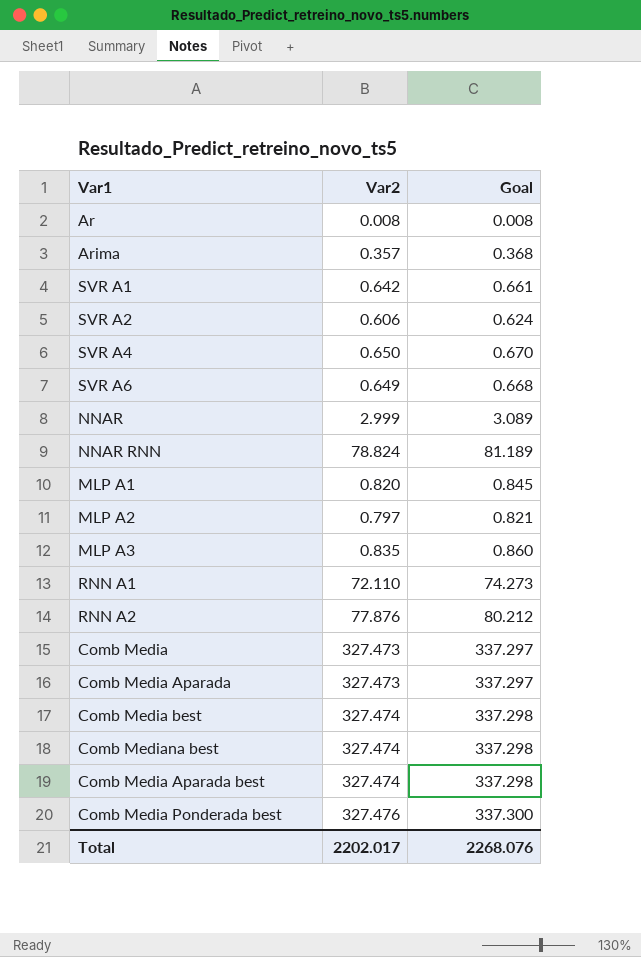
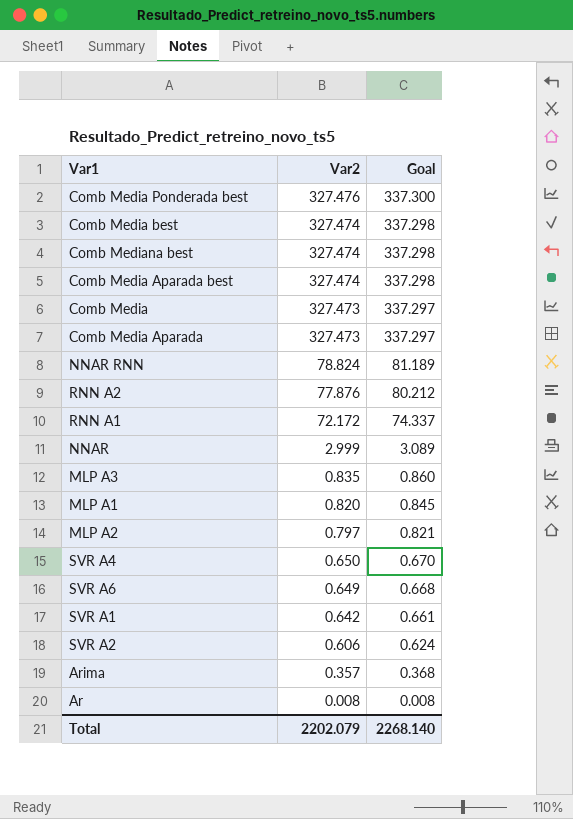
row order: none -> Var2 descending
RNN A1 | Var2: 72.110 -> 72.172
RNN A1 | Goal: 74.273 -> 74.337
Total | Var2: 2202.017 -> 2202.079
Total | Goal: 2268.076 -> 2268.140

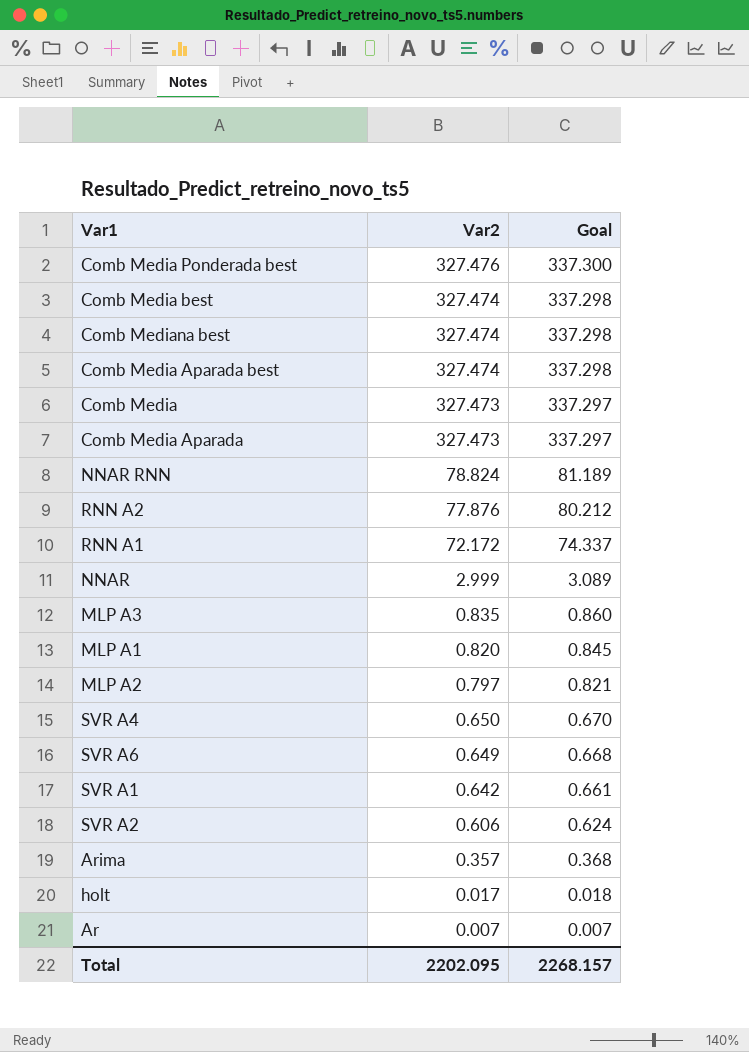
row holt: none -> 0.017 | 0.018
Ar | Var2: 0.008 -> 0.007
Ar | Goal: 0.008 -> 0.007
Total | Var2: 2202.079 -> 2202.095
Total | Goal: 2268.140 -> 2268.157

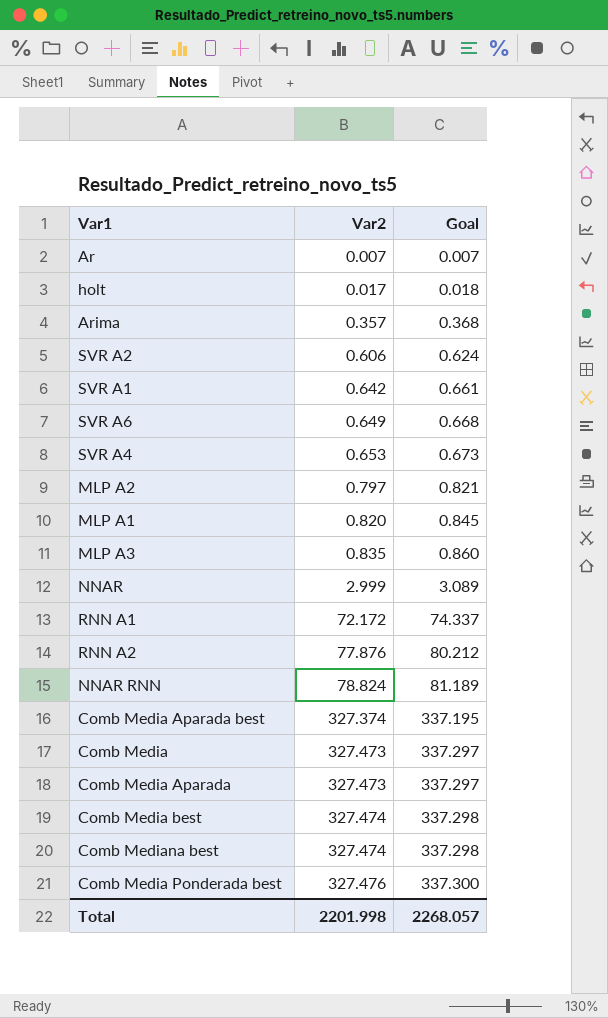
row order: Var2 descending -> Var2 ascending
SVR A4 | Var2: 0.650 -> 0.653
SVR A4 | Goal: 0.670 -> 0.673
Comb Media Aparada best | Var2: 327.474 -> 327.374
Comb Media Aparada best | Goal: 337.298 -> 337.195
Total | Var2: 2202.095 -> 2201.998
Total | Goal: 2268.157 -> 2268.057

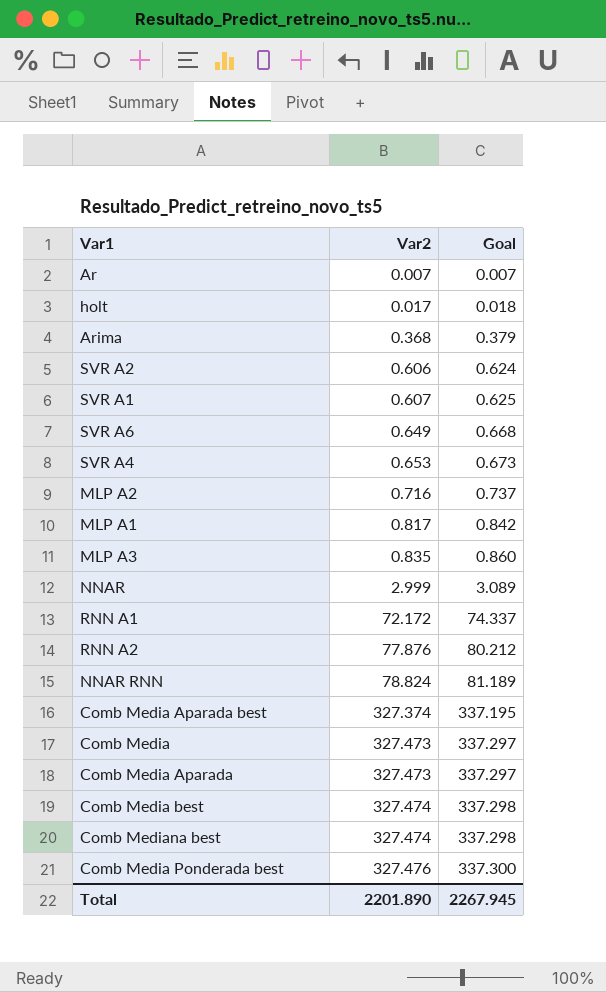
Arima | Var2: 0.357 -> 0.368
Arima | Goal: 0.368 -> 0.379
SVR A1 | Var2: 0.642 -> 0.607
SVR A1 | Goal: 0.661 -> 0.625
MLP A2 | Var2: 0.797 -> 0.716
MLP A2 | Goal: 0.821 -> 0.737
MLP A1 | Var2: 0.820 -> 0.817
MLP A1 | Goal: 0.845 -> 0.842
Total | Var2: 2201.998 -> 2201.890
Total | Goal: 2268.057 -> 2267.945

